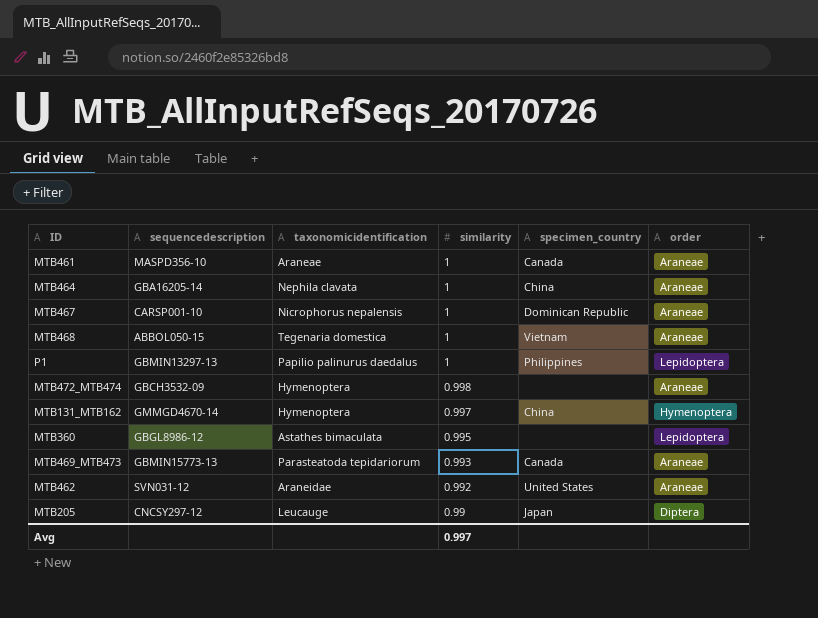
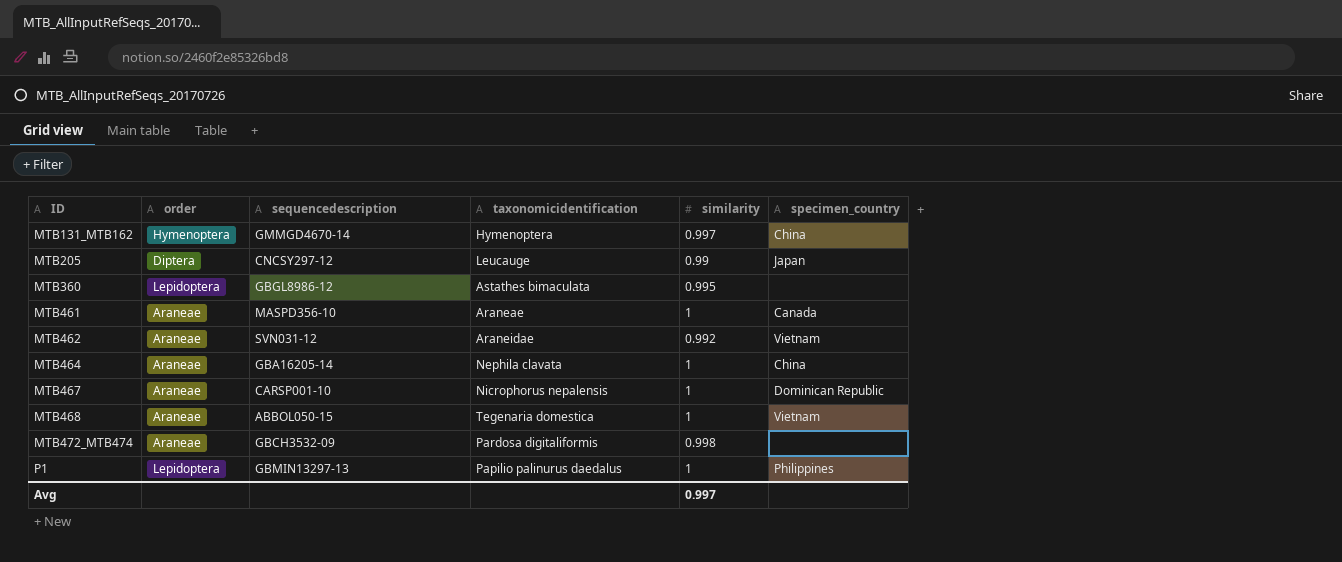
row order: similarity descending -> ID ascending
column order | position: 6 -> 2
row MTB469_MTB473: GBMIN15773-13 | Parasteatoda tepidariorum | 0.993 | Canada | Araneae -> none
MTB462 | specimen_country: United States -> Vietnam
MTB472_MTB474 | taxonomicidentification: Hymenoptera -> Pardosa digitaliformis

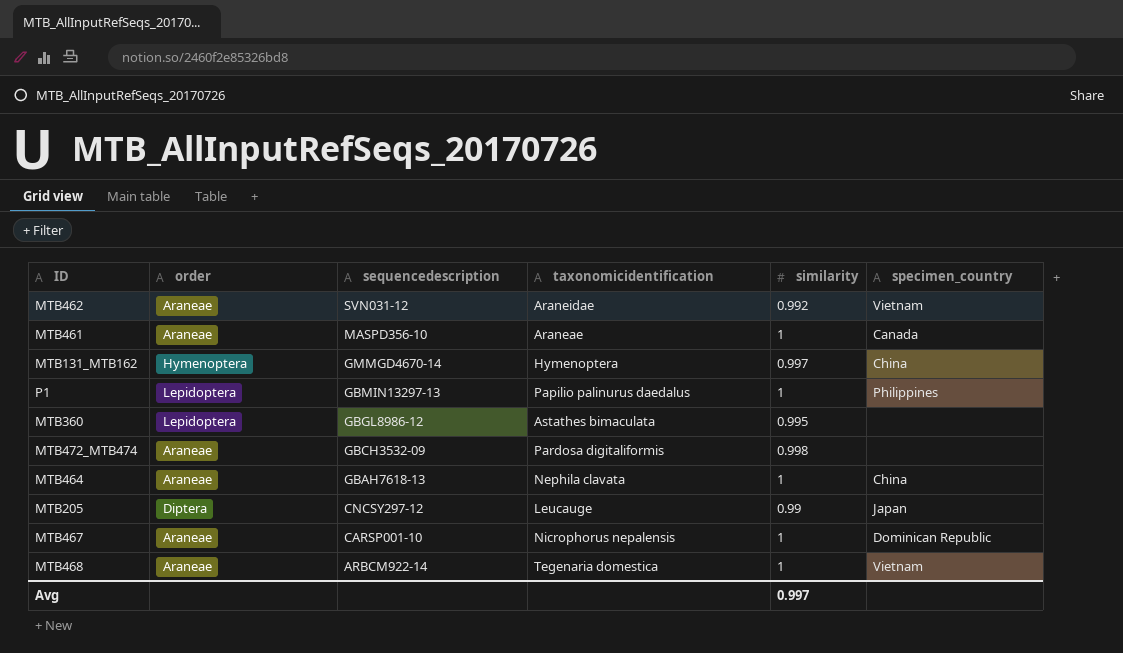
row order: ID ascending -> sequencedescription descending
MTB464 | sequencedescription: GBA16205-14 -> GBAH7618-13
MTB468 | sequencedescription: ABBOL050-15 -> ARBCM922-14

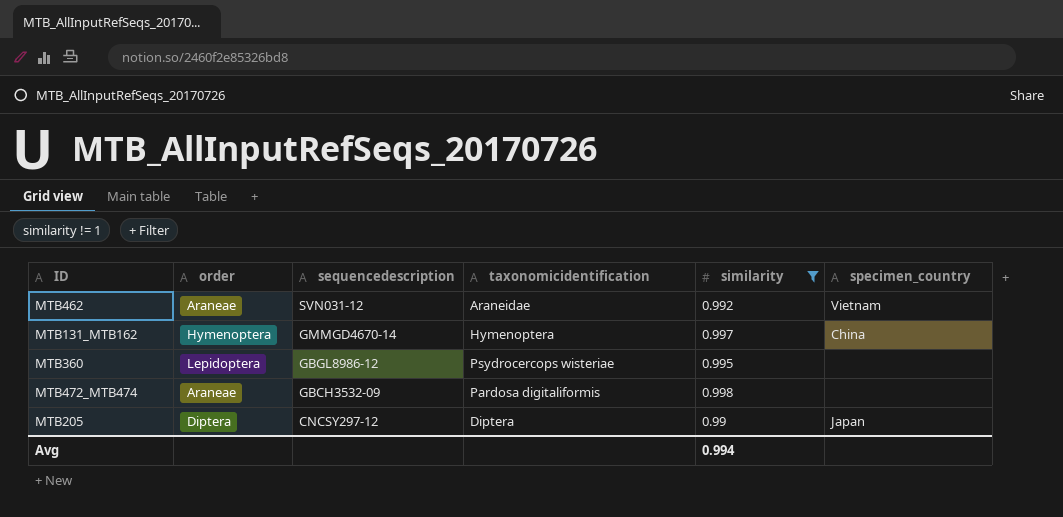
filter: none -> similarity != 1
MTB360 | taxonomicidentification: Astathes bimaculata -> Psydrocercops wisteriae
MTB205 | taxonomicidentification: Leucauge -> Diptera
Avg | similarity: 0.997 -> 0.994

